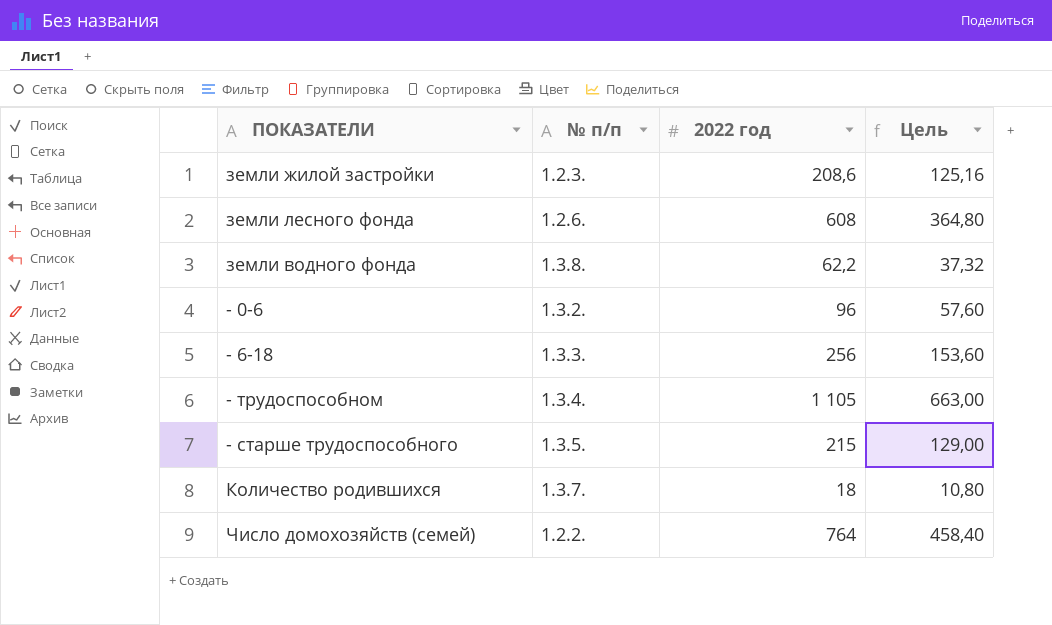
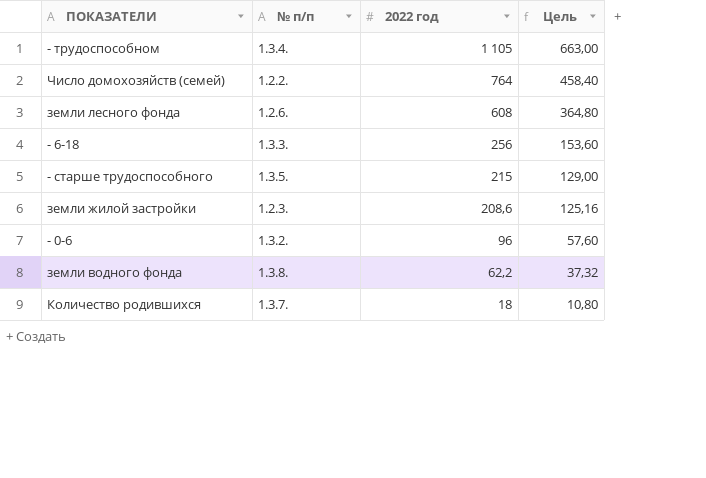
row order: none -> 2022 год descending

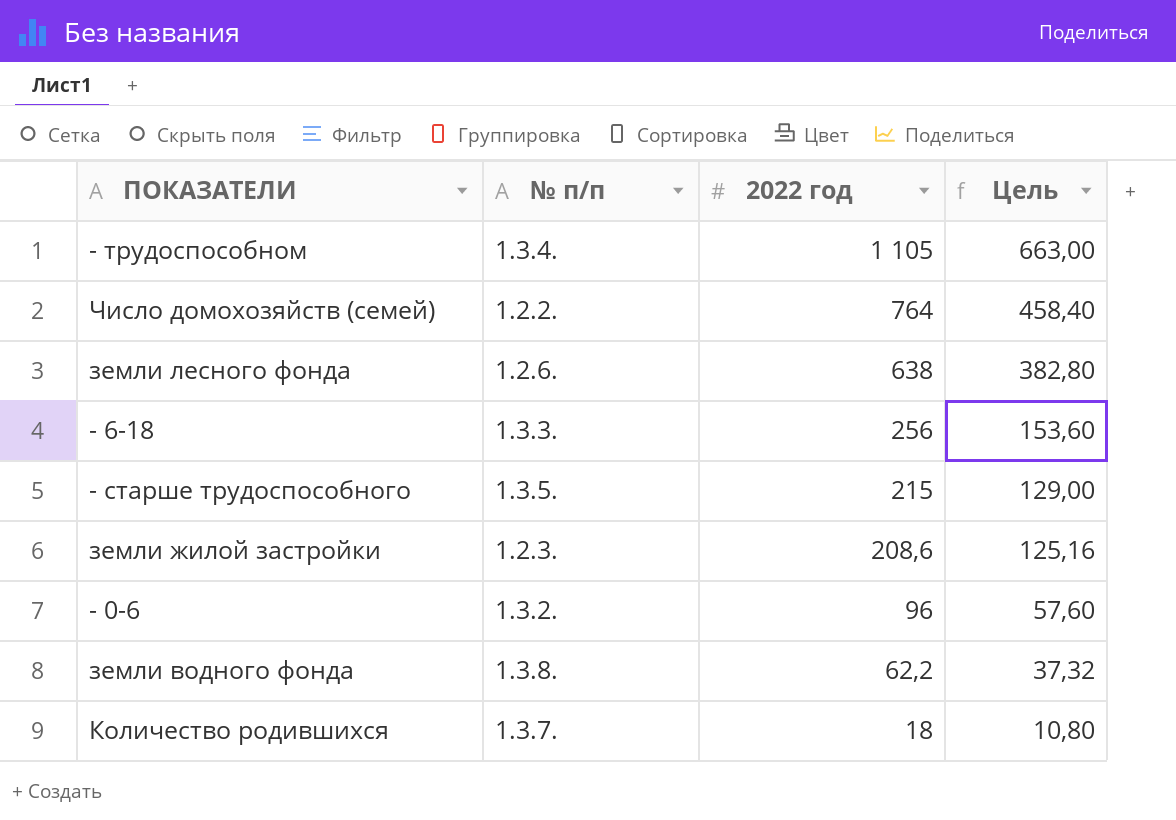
земли лесного фонда | 2022 год: 608 -> 638
земли лесного фонда | Цель: 364,80 -> 382,80

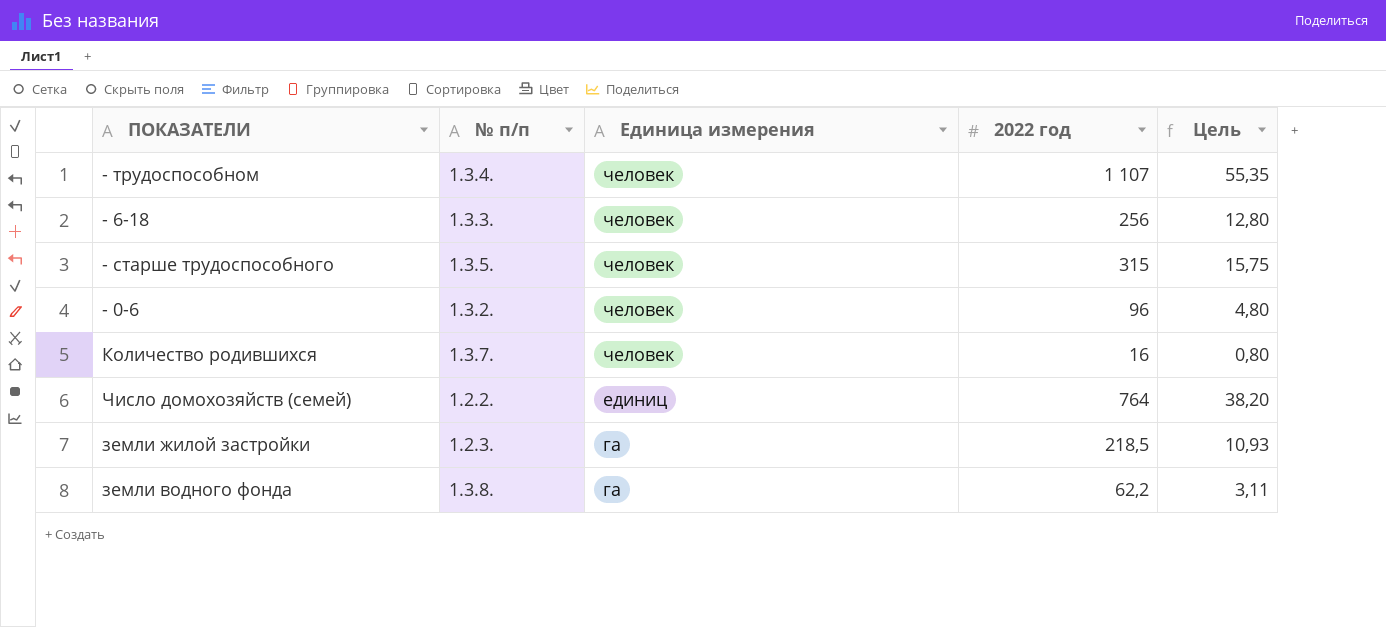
row order: 2022 год descending -> Единица измерения descending
column Единица измерения | position: none -> 3
column Цель | formula: [2022 год] * 0,6 -> [2022 год] * 0,05
row земли лесного фонда: 1.2.6. | 638 | 382,80 -> none
- трудоспособном | 2022 год: 1 105 -> 1 107
- старше трудоспособного | 2022 год: 215 -> 315
Количество родившихся | 2022 год: 18 -> 16
земли жилой застройки | 2022 год: 208,6 -> 218,5

